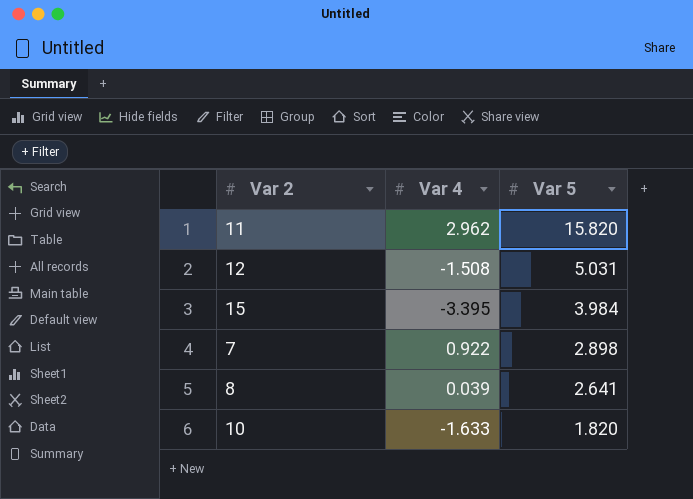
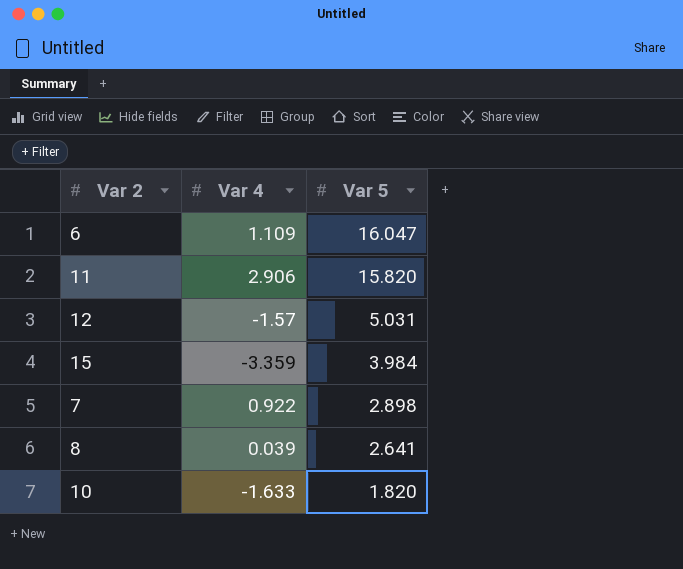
row 6: none -> 1.109 | 16.047
11 | Var 4: 2.962 -> 2.906
12 | Var 4: -1.508 -> -1.57
15 | Var 4: -3.395 -> -3.359

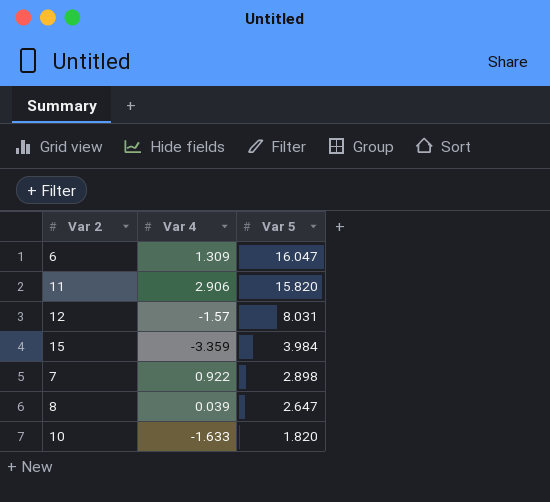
6 | Var 4: 1.109 -> 1.309
12 | Var 5: 5.031 -> 8.031
8 | Var 5: 2.641 -> 2.647

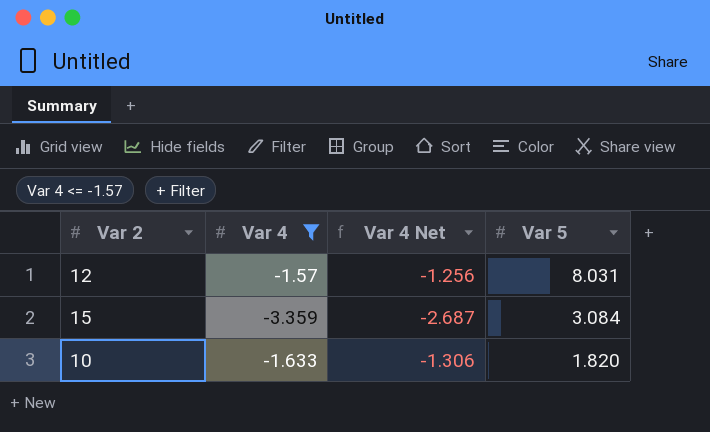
filter: none -> Var 4 <= -1.57
column Var 4 Net | formula: none -> [Var 4] * 0.8
15 | Var 5: 3.984 -> 3.084

